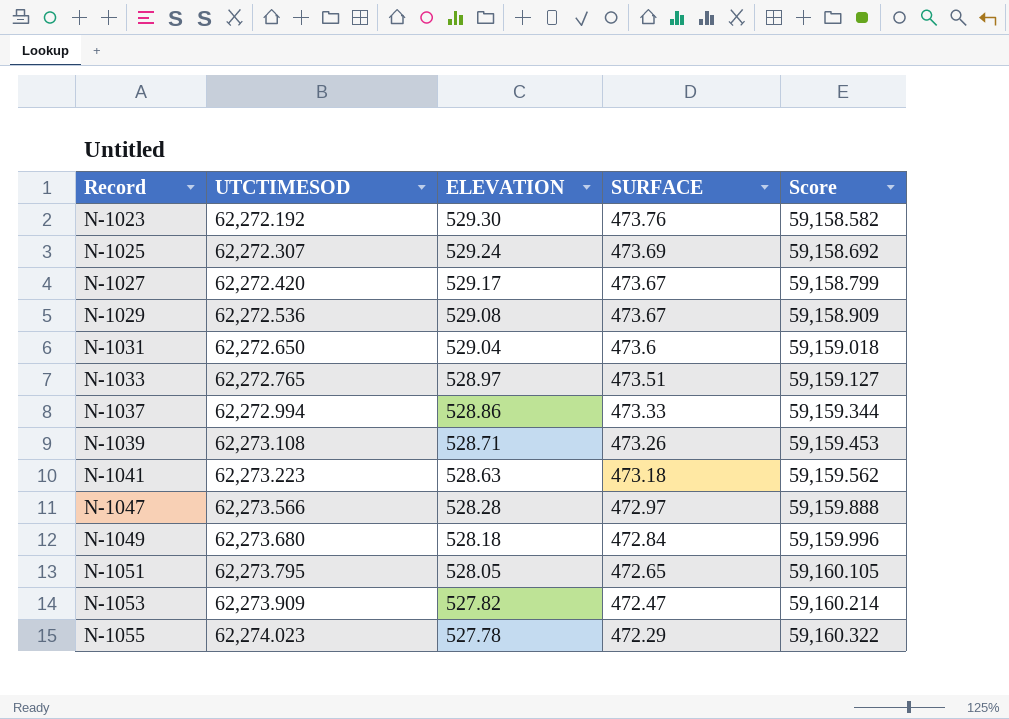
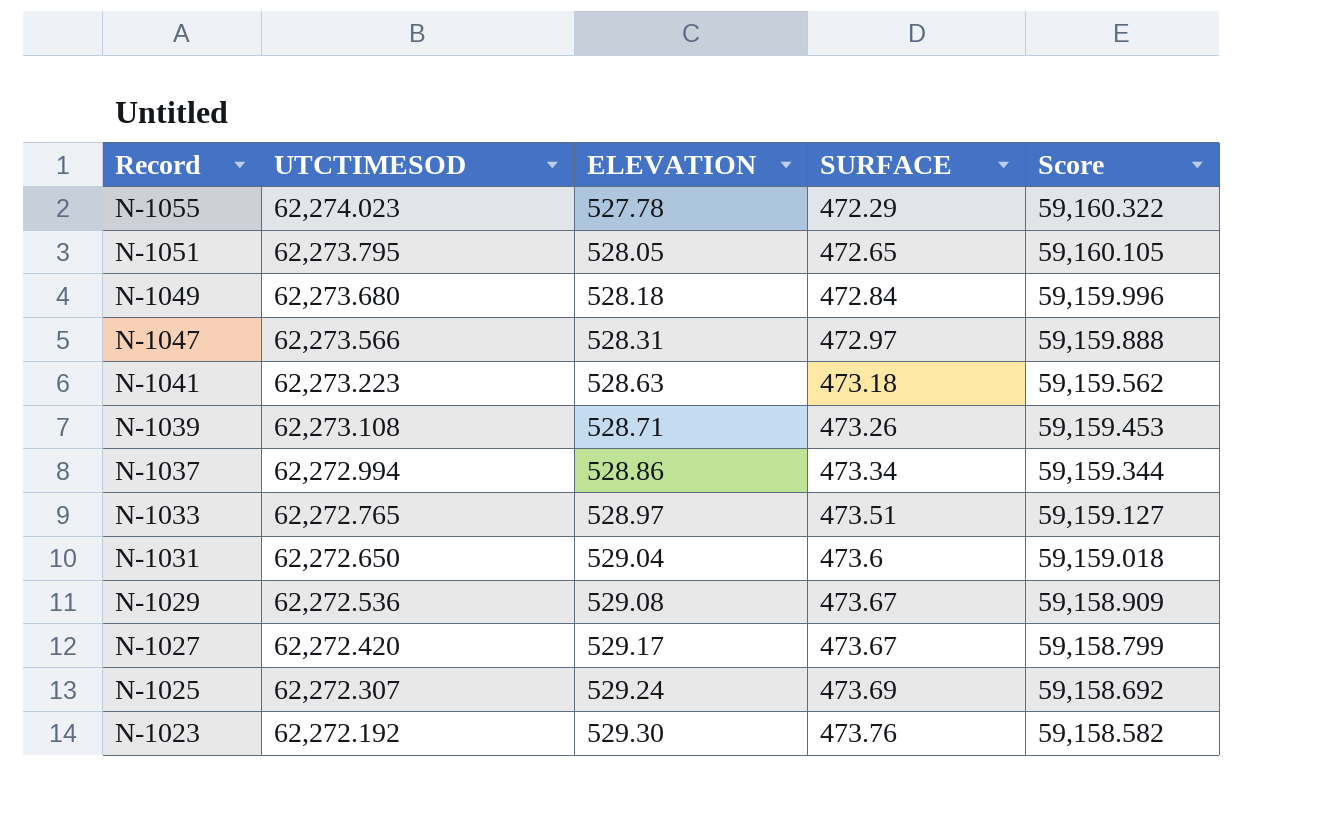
row order: Record ascending -> Record descending
row N-1053: 62,273.909 | 527.82 | 472.47 | 59,160.214 -> none
N-1047 | ELEVATION: 528.28 -> 528.31
N-1037 | SURFACE: 473.33 -> 473.34

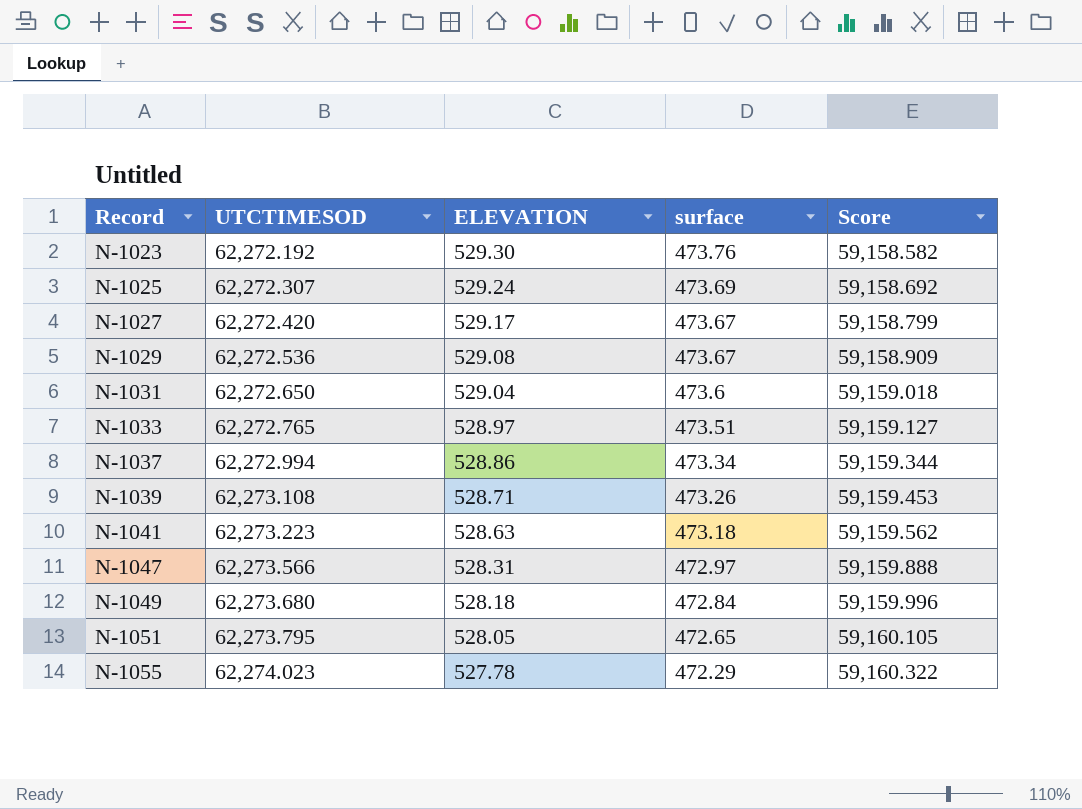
row order: Record descending -> Record ascending
column name: SURFACE -> surface

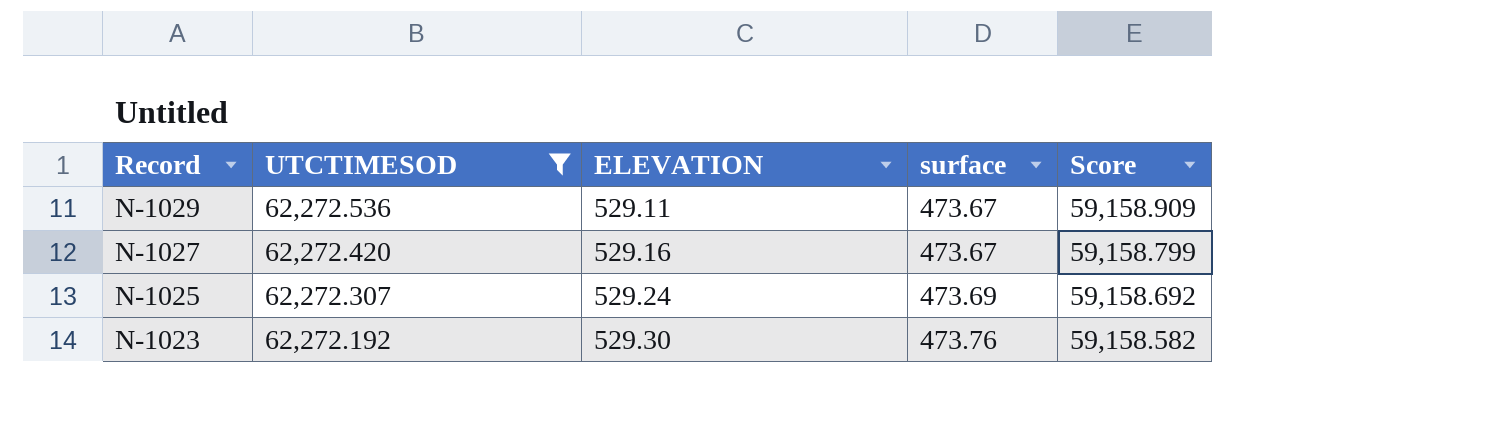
filter: none -> UTCTIMESOD <= 62,272.536
row order: Record ascending -> Record descending
N-1029 | ELEVATION: 529.08 -> 529.11
N-1027 | ELEVATION: 529.17 -> 529.16

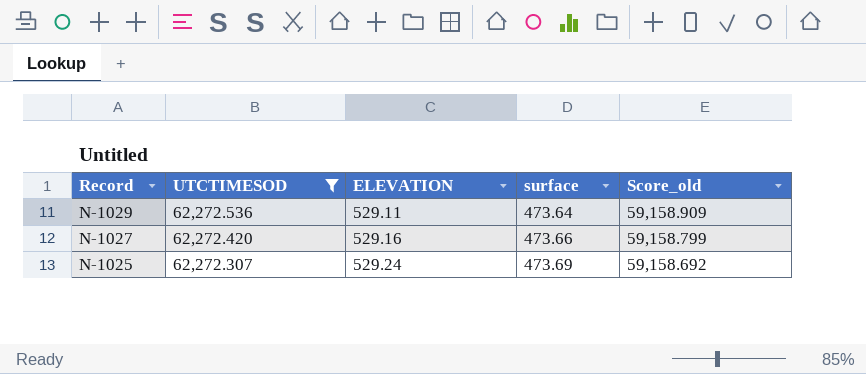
column name: Score -> Score_old
row N-1023: 62,272.192 | 529.30 | 473.76 | 59,158.582 -> none
N-1029 | surface: 473.67 -> 473.64
N-1027 | surface: 473.67 -> 473.66

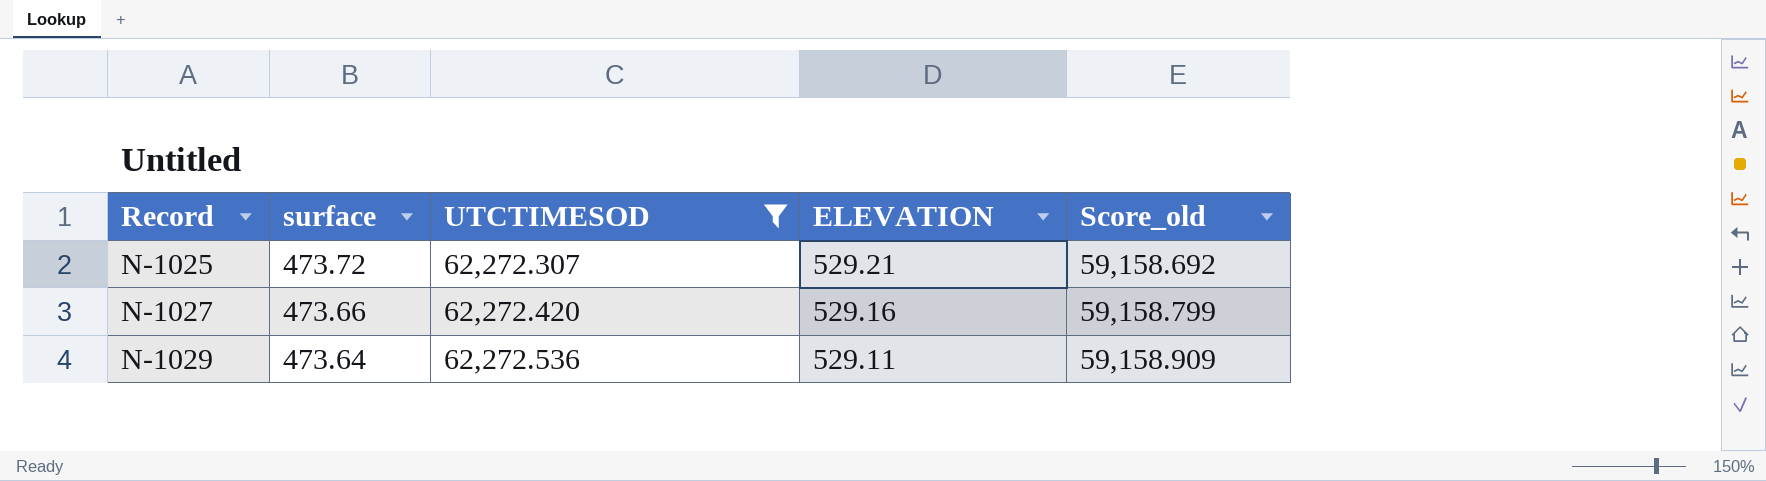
row order: Record descending -> Record ascending
column surface | position: 4 -> 2
N-1025 | surface: 473.69 -> 473.72
N-1025 | ELEVATION: 529.24 -> 529.21

